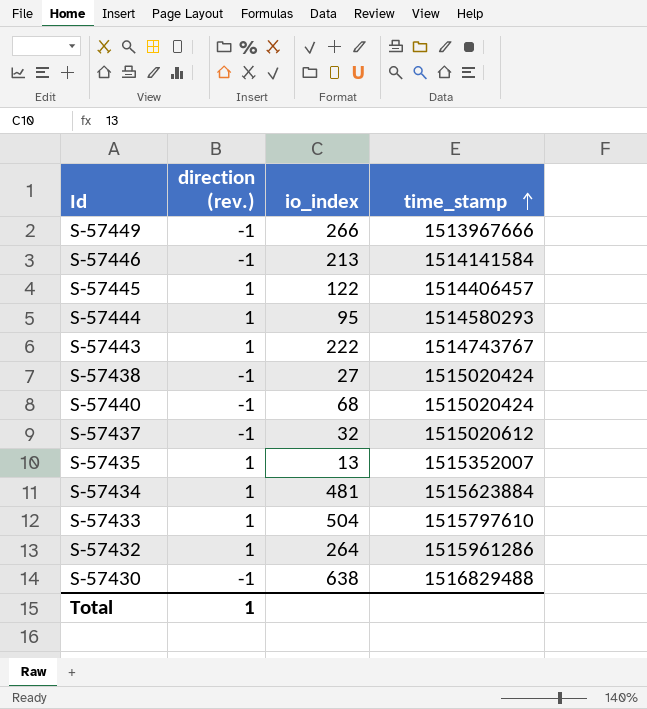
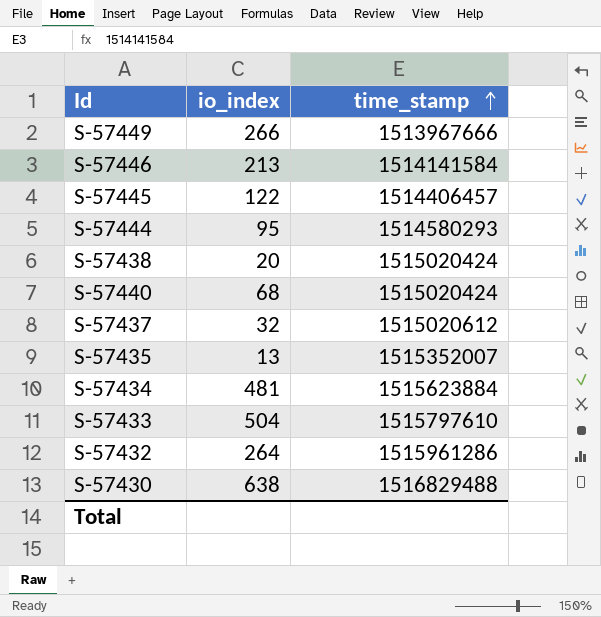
column direction (rev.) | position: 2 -> none
row S-57443: 1 | 222 | 1514743767 -> none
S-57438 | io_index: 27 -> 20

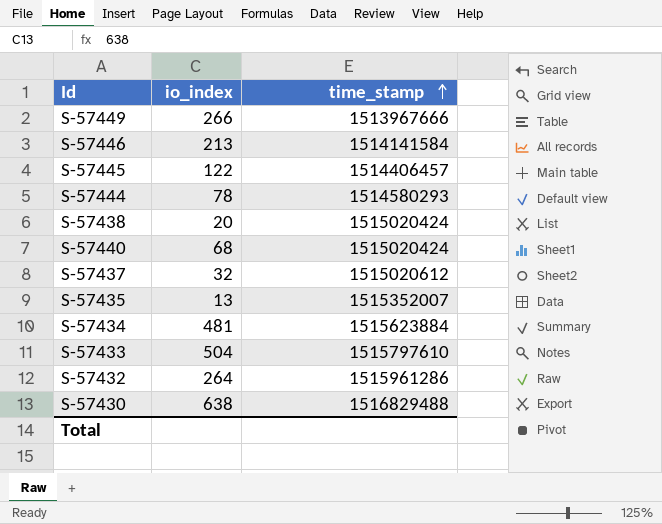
S-57444 | io_index: 95 -> 78

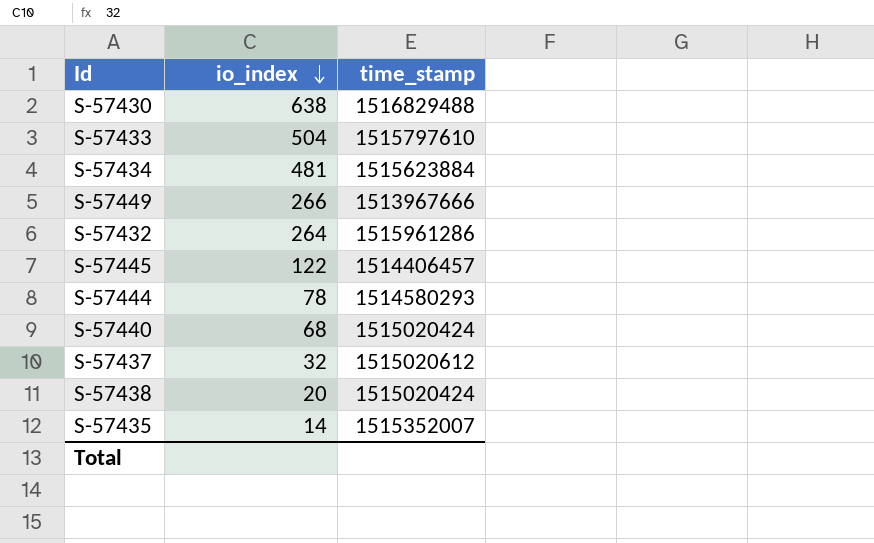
row order: time_stamp ascending -> io_index descending
row S-57446: 213 | 1514141584 -> none
S-57435 | io_index: 13 -> 14

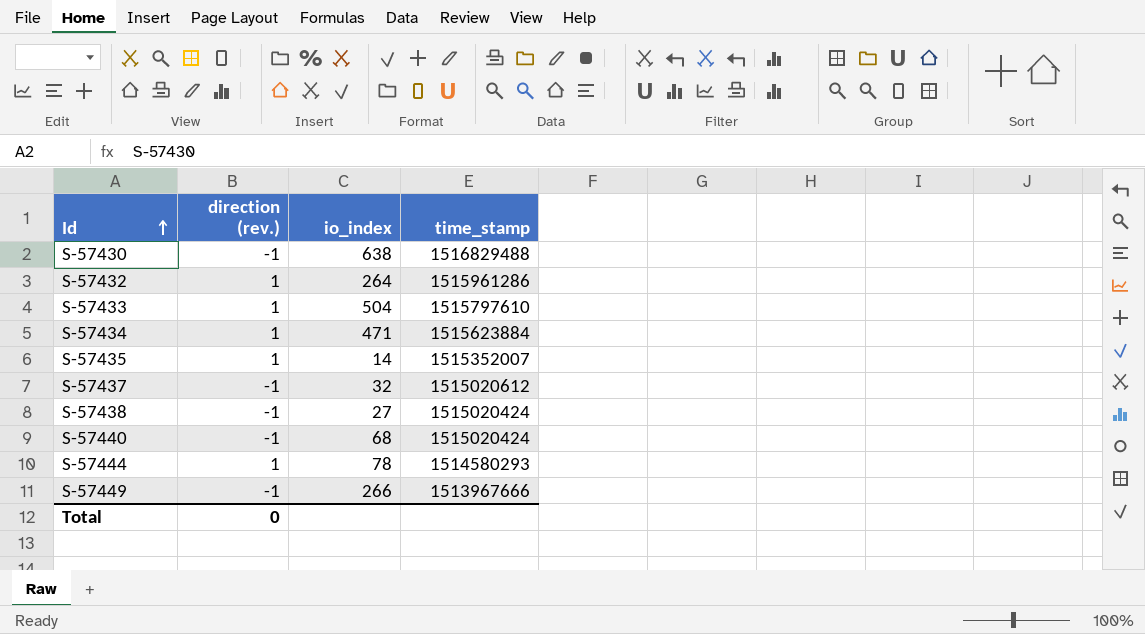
row order: io_index descending -> Id ascending
column direction (rev.) | position: none -> 2
row S-57445: 122 | 1514406457 -> none
S-57434 | io_index: 481 -> 471
S-57438 | io_index: 20 -> 27

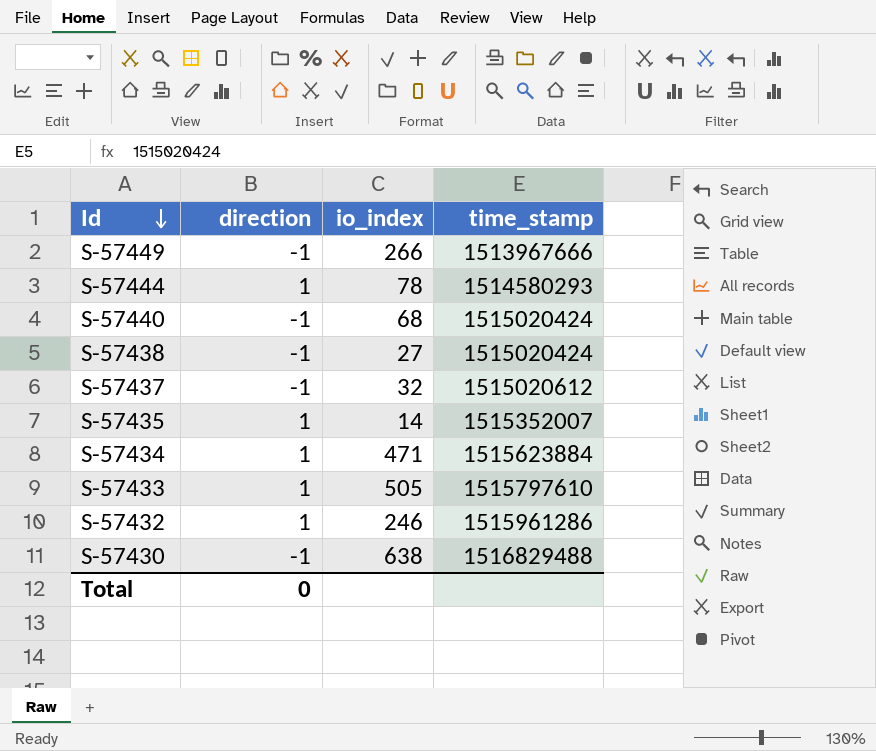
row order: Id ascending -> Id descending
column name: direction (rev.) -> direction
S-57433 | io_index: 504 -> 505
S-57432 | io_index: 264 -> 246

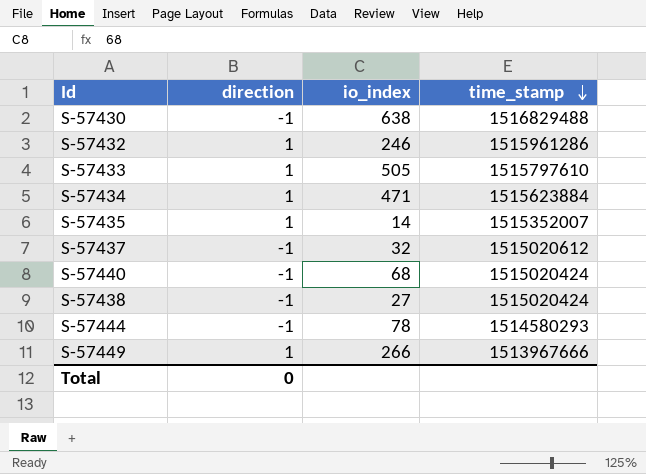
row order: Id descending -> time_stamp descending
S-57444 | direction: 1 -> -1
S-57449 | direction: -1 -> 1

